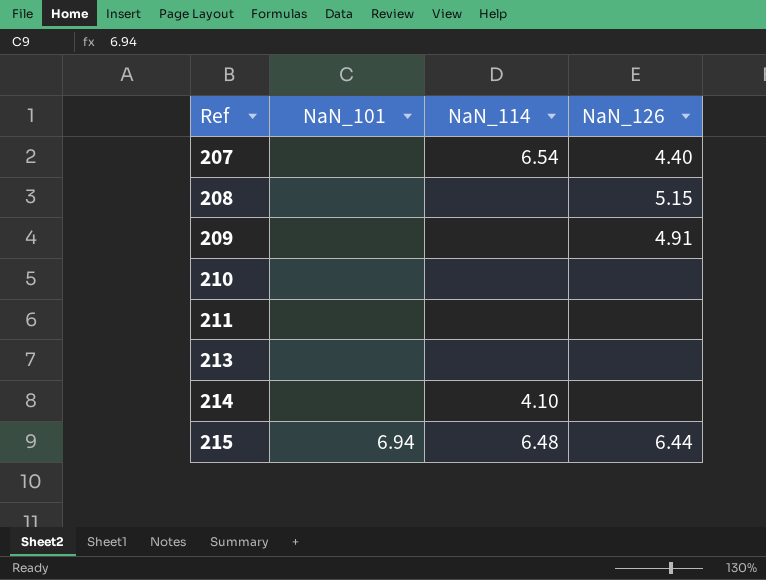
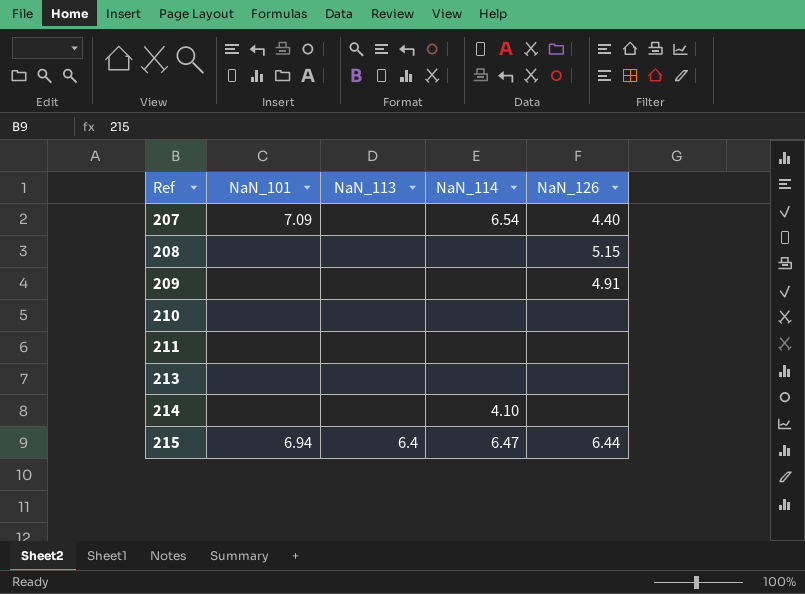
column NaN_113 | position: none -> 3
207 | NaN_101: none -> 7.09
215 | NaN_114: 6.48 -> 6.47

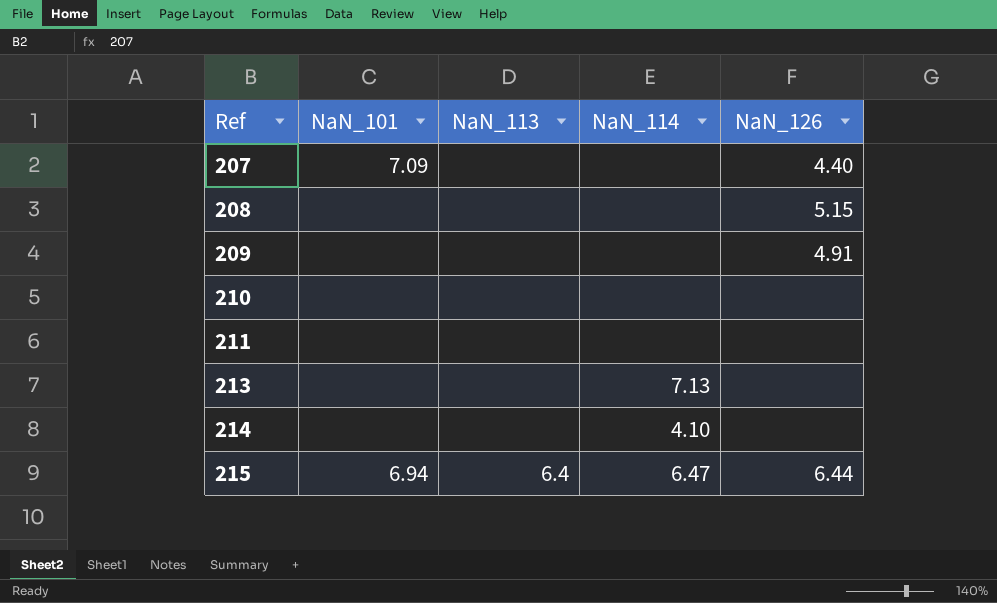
207 | NaN_114: 6.54 -> none
213 | NaN_114: none -> 7.13

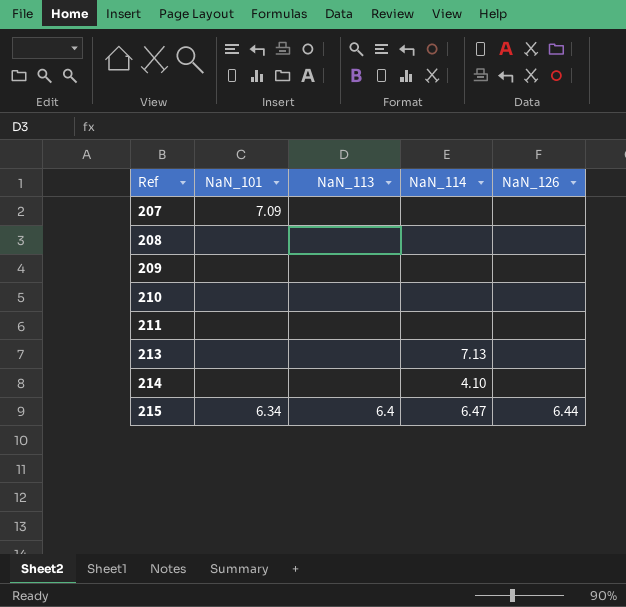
207 | NaN_126: 4.40 -> none
208 | NaN_126: 5.15 -> none
209 | NaN_126: 4.91 -> none
215 | NaN_101: 6.94 -> 6.34

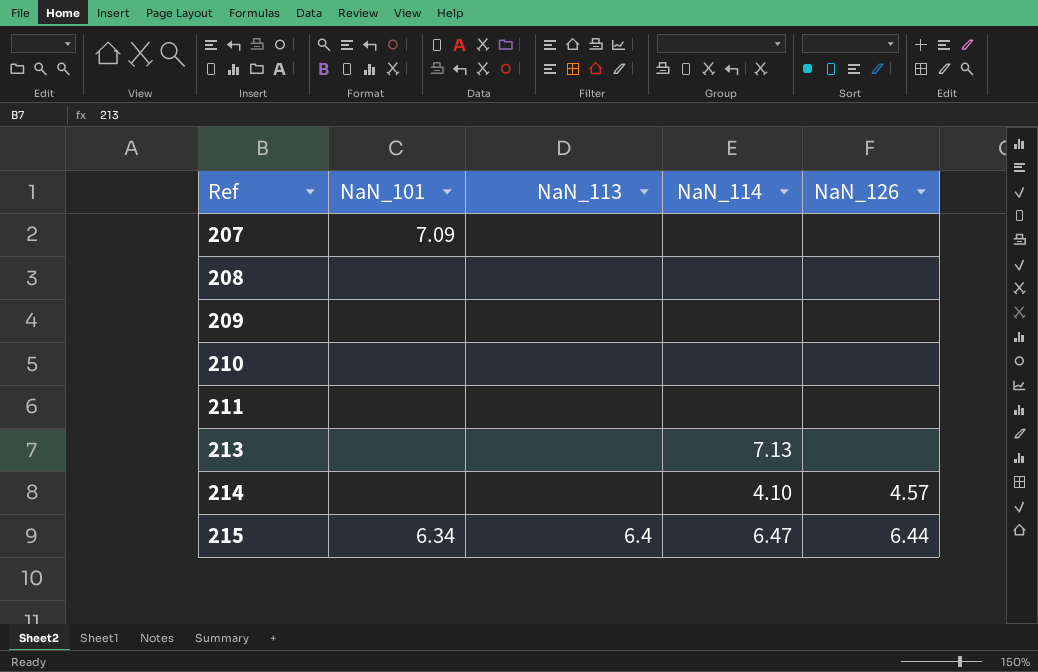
214 | NaN_126: none -> 4.57

